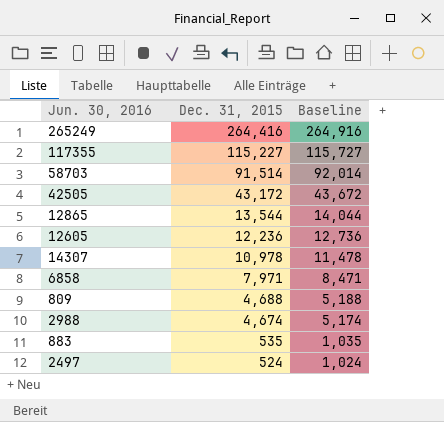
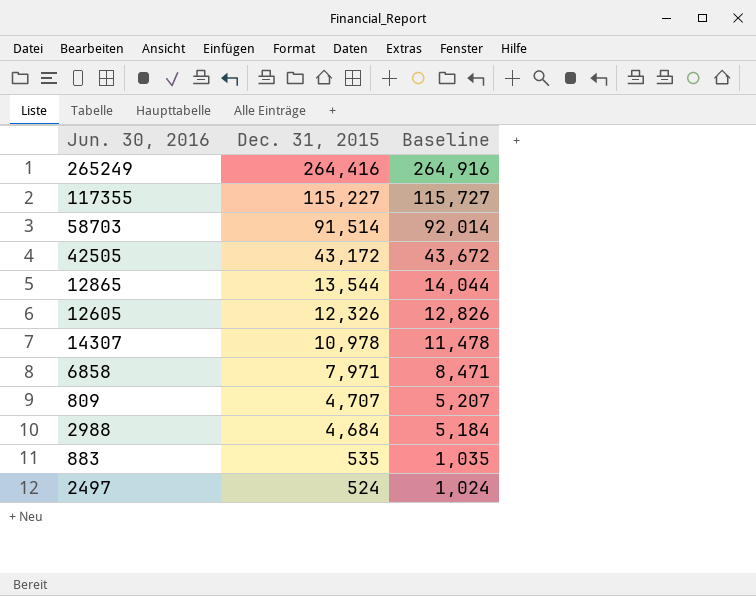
12605 | Dec. 31, 2015: 12,236 -> 12,326
12605 | Baseline: 12,736 -> 12,826
809 | Dec. 31, 2015: 4,688 -> 4,707
809 | Baseline: 5,188 -> 5,207
2988 | Dec. 31, 2015: 4,674 -> 4,684
2988 | Baseline: 5,174 -> 5,184

